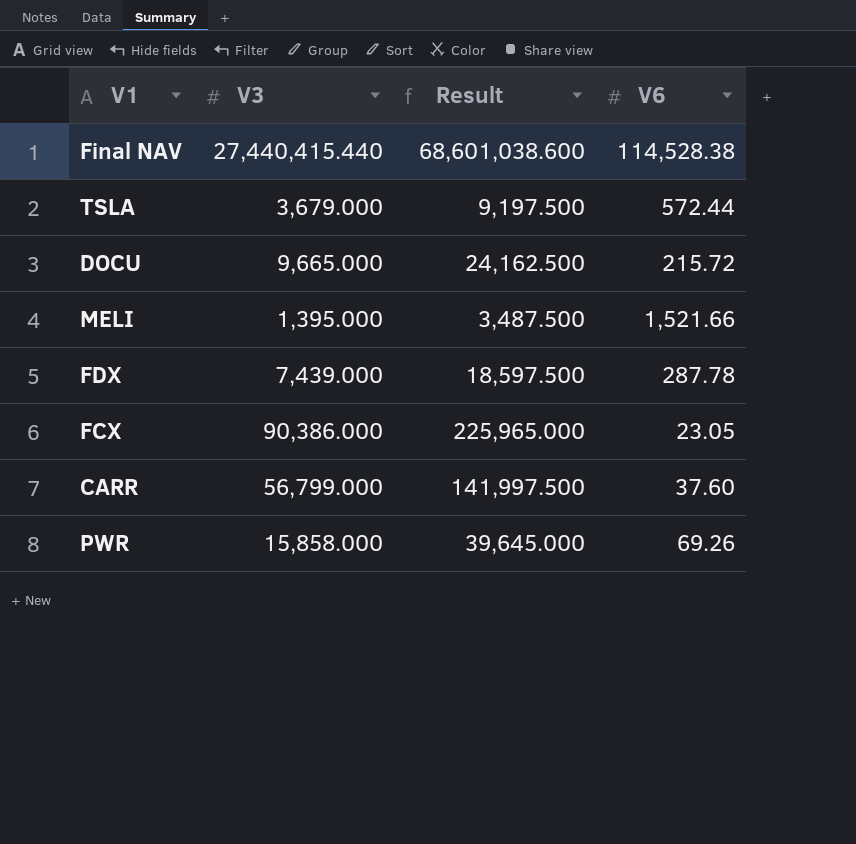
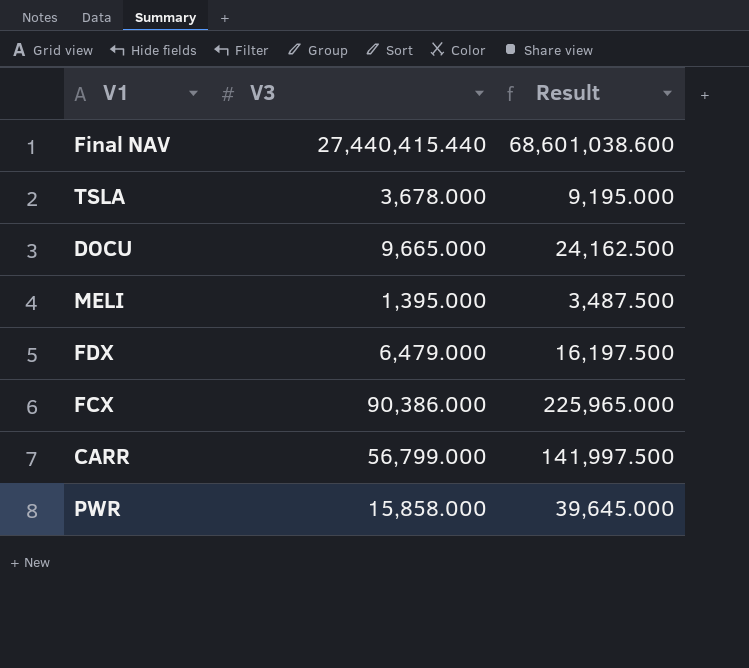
column V6 | position: 4 -> none
TSLA | V3: 3,679.000 -> 3,678.000
TSLA | Result: 9,197.500 -> 9,195.000
FDX | V3: 7,439.000 -> 6,479.000
FDX | Result: 18,597.500 -> 16,197.500

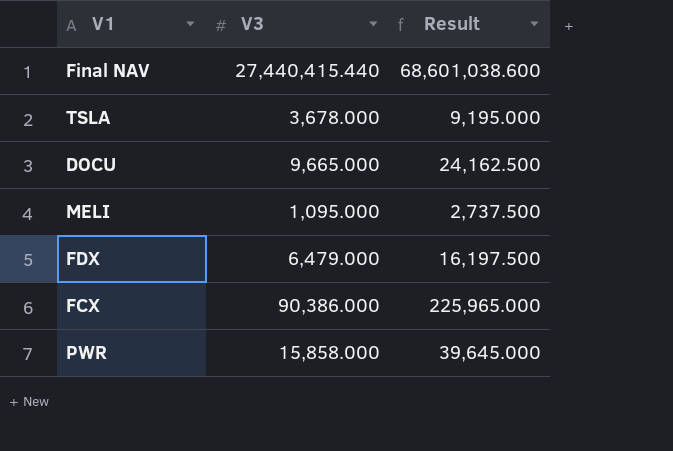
row CARR: 56,799.000 | 141,997.500 -> none
MELI | V3: 1,395.000 -> 1,095.000
MELI | Result: 3,487.500 -> 2,737.500

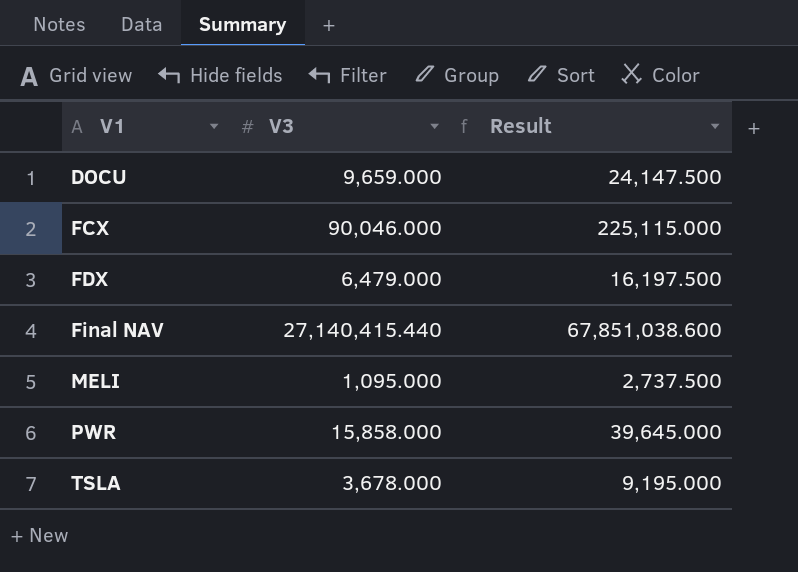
row order: none -> V1 ascending
DOCU | V3: 9,665.000 -> 9,659.000
DOCU | Result: 24,162.500 -> 24,147.500
FCX | V3: 90,386.000 -> 90,046.000
FCX | Result: 225,965.000 -> 225,115.000
Final NAV | V3: 27,440,415.440 -> 27,140,415.440
Final NAV | Result: 68,601,038.600 -> 67,851,038.600

